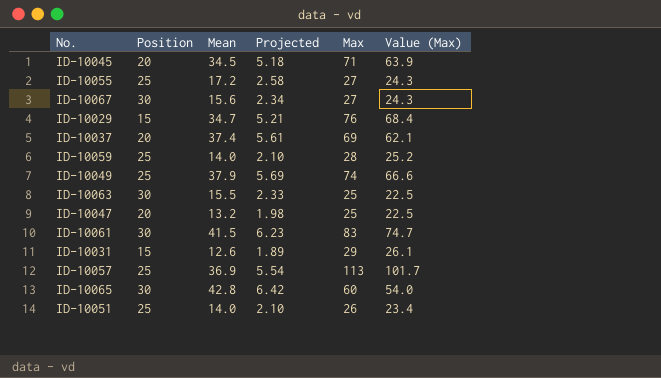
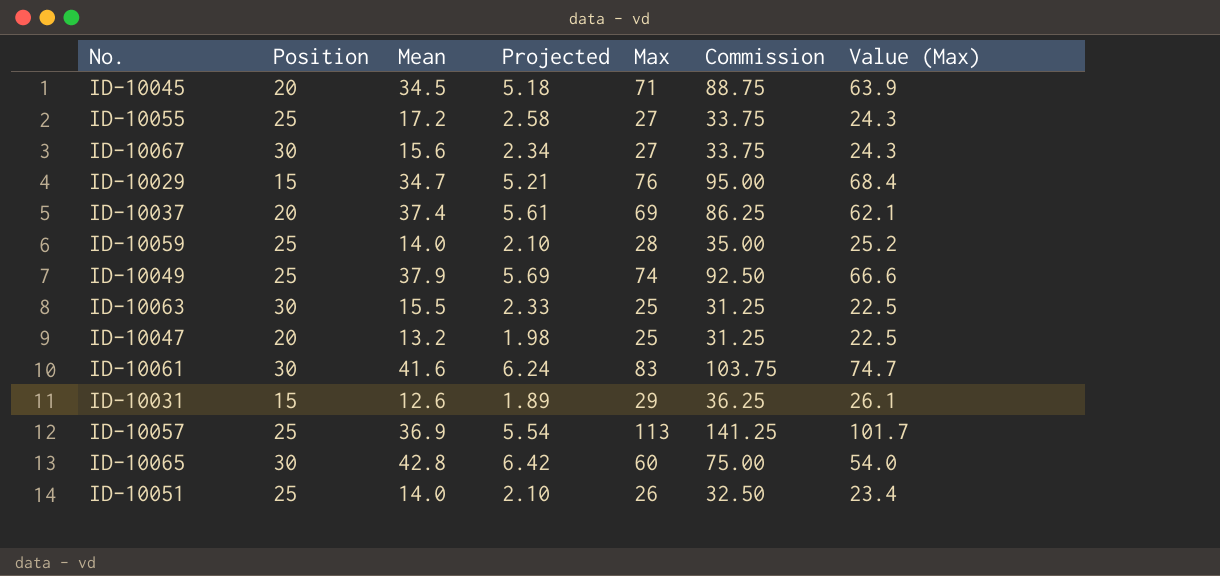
column Commission | formula: none -> [Max] * 1.25
ID-10061 | Mean: 41.5 -> 41.6
ID-10061 | Projected: 6.23 -> 6.24

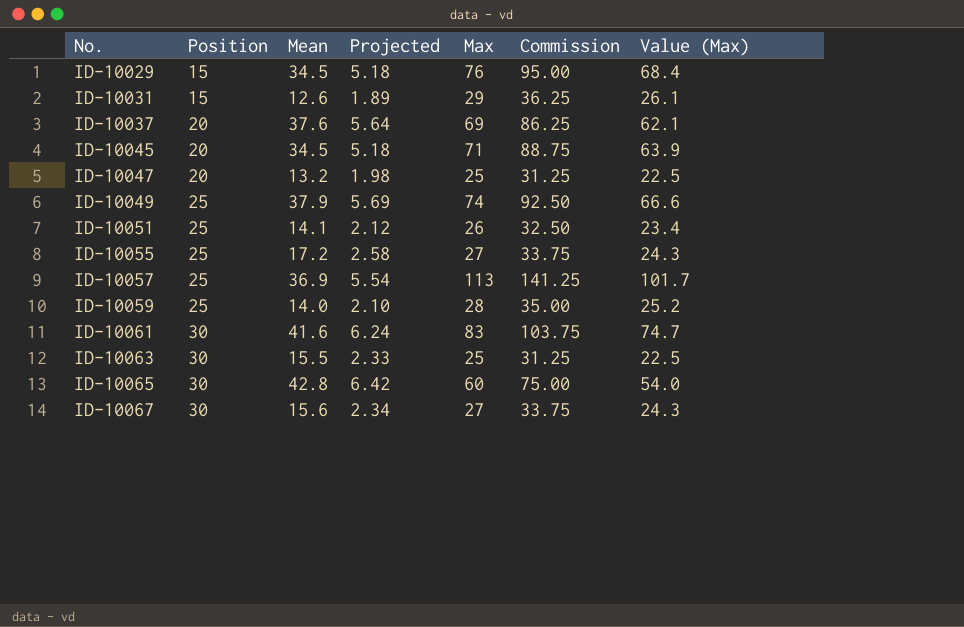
row order: none -> No. ascending
ID-10029 | Mean: 34.7 -> 34.5
ID-10029 | Projected: 5.21 -> 5.18
ID-10037 | Mean: 37.4 -> 37.6
ID-10037 | Projected: 5.61 -> 5.64
ID-10051 | Mean: 14.0 -> 14.1
ID-10051 | Projected: 2.10 -> 2.12

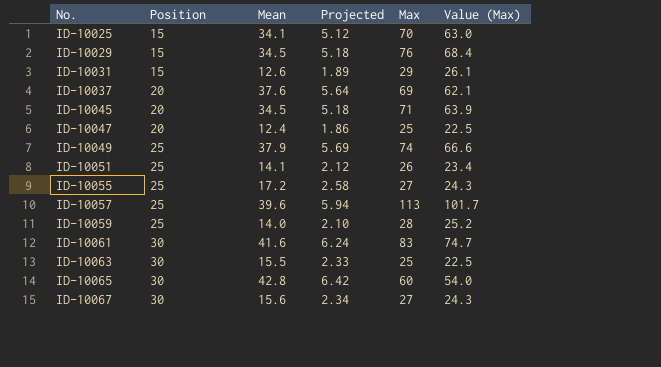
column Commission | formula: [Max] * 1.25 -> none
row ID-10025: none -> 15 | 34.1 | 5.12 | 70 | 63.0
ID-10047 | Mean: 13.2 -> 12.4
ID-10047 | Projected: 1.98 -> 1.86
ID-10057 | Mean: 36.9 -> 39.6
ID-10057 | Projected: 5.54 -> 5.94

